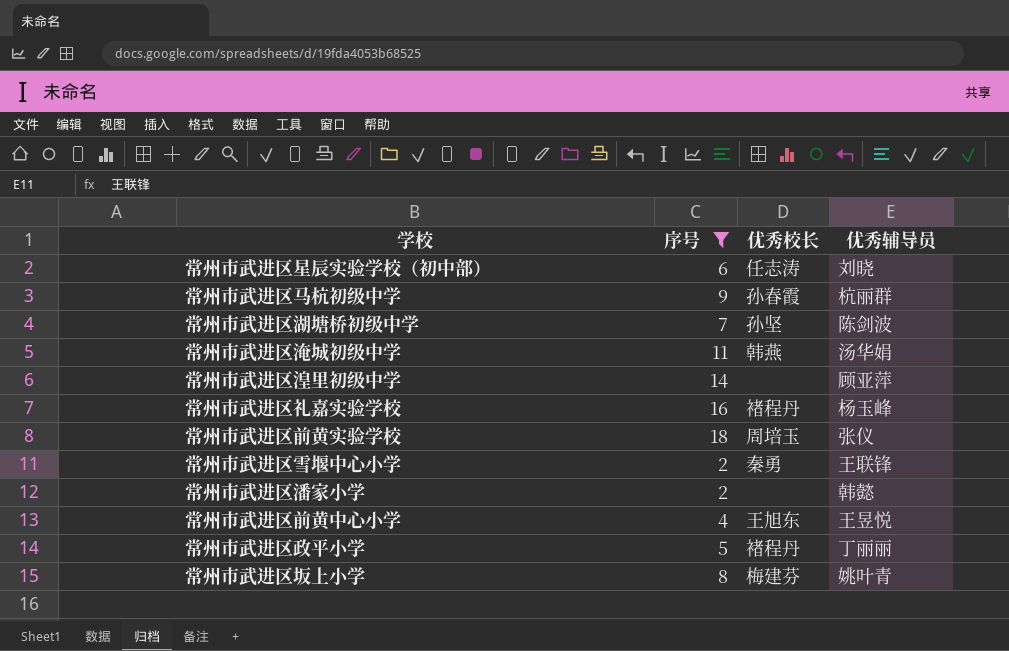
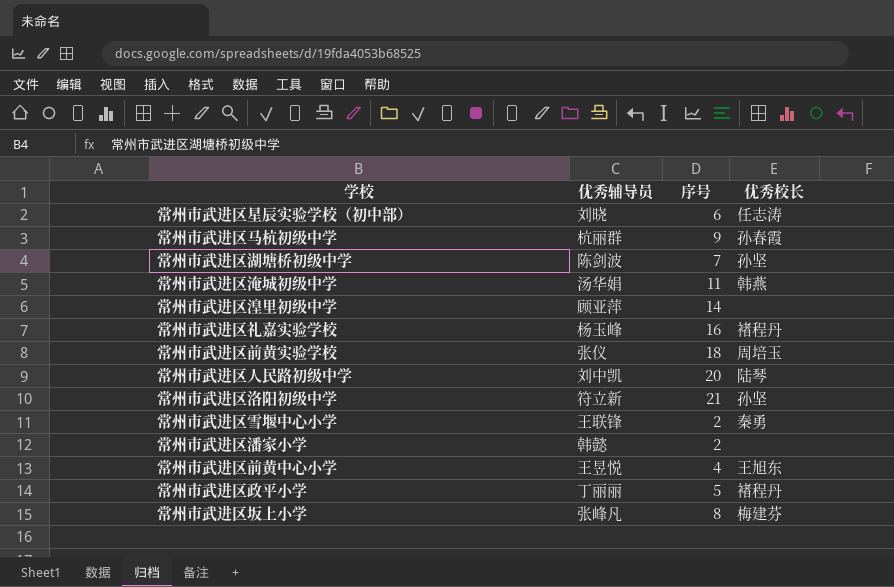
filter: 序号 <= 18 -> none
column 优秀辅导员 | position: 4 -> 2
常州市武进区坂上小学 | 优秀辅导员: 姚叶青 -> 张峰凡

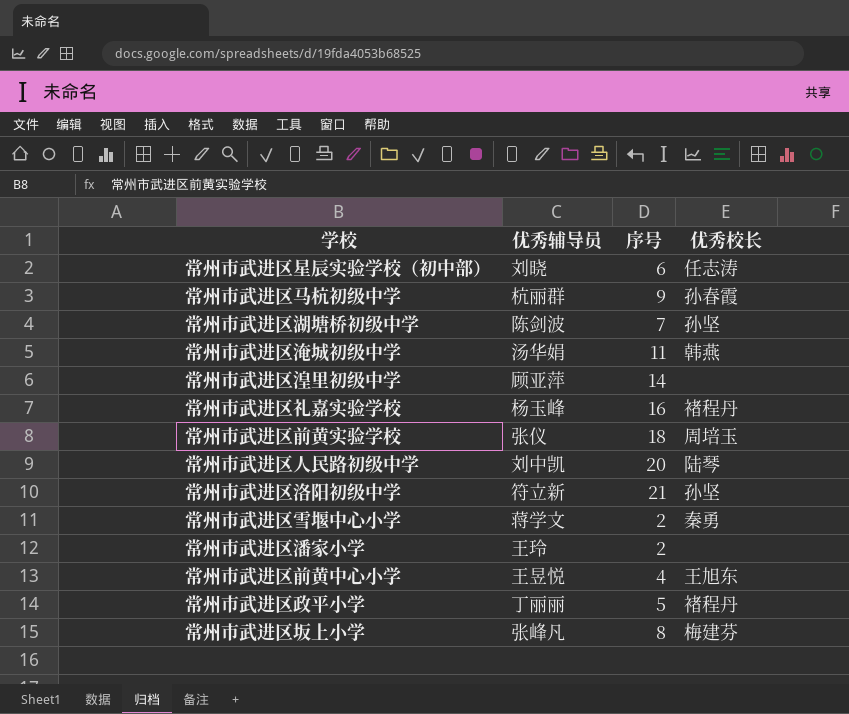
常州市武进区雪堰中心小学 | 优秀辅导员: 王联锋 -> 蒋学文
常州市武进区潘家小学 | 优秀辅导员: 韩懿 -> 王玲

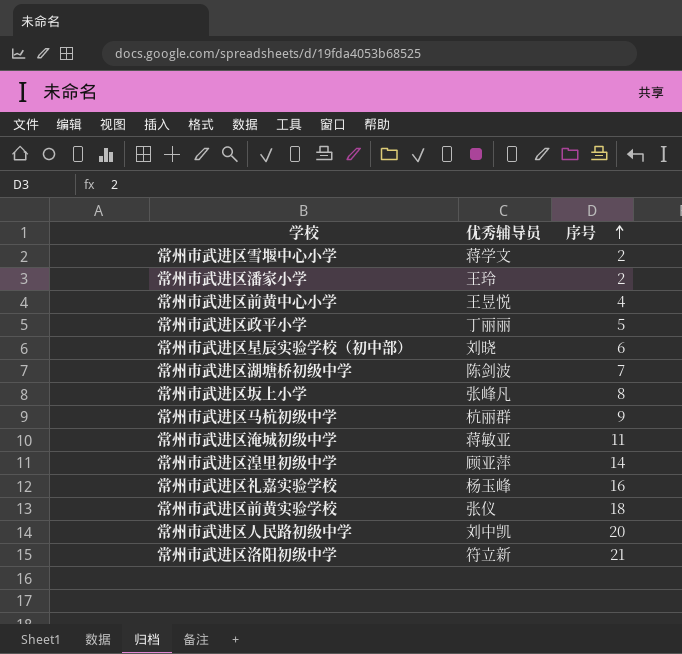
row order: none -> 序号 ascending
column 优秀校长 | position: 4 -> none
常州市武进区淹城初级中学 | 优秀辅导员: 汤华娟 -> 蒋敏亚

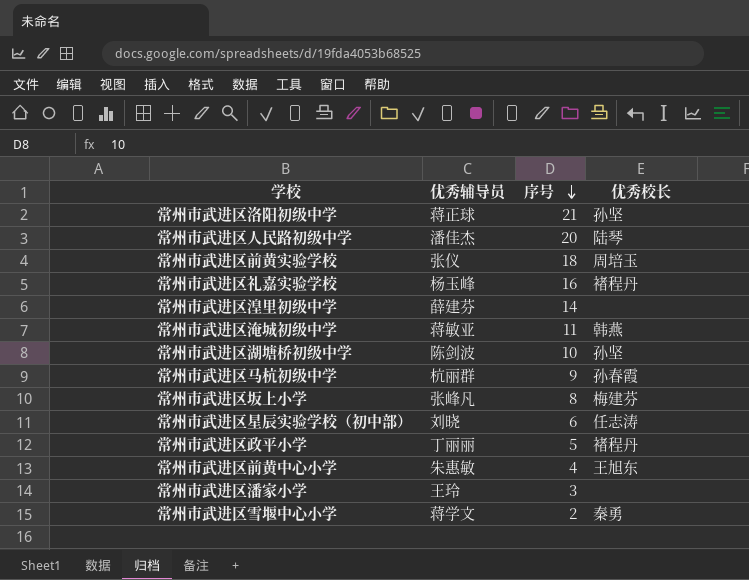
row order: 序号 ascending -> 序号 descending
column 优秀校长 | position: none -> 4
常州市武进区洛阳初级中学 | 优秀辅导员: 符立新 -> 蒋正球
常州市武进区人民路初级中学 | 优秀辅导员: 刘中凯 -> 潘佳杰
常州市武进区湟里初级中学 | 优秀辅导员: 顾亚萍 -> 薛建芬
常州市武进区湖塘桥初级中学 | 序号: 7 -> 10
常州市武进区前黄中心小学 | 优秀辅导员: 王昱悦 -> 朱惠敏
常州市武进区潘家小学 | 序号: 2 -> 3

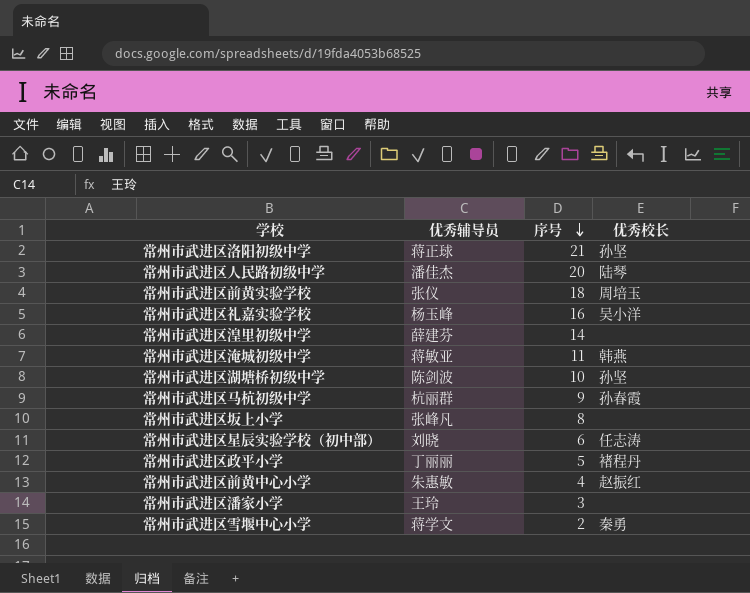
常州市武进区礼嘉实验学校 | 优秀校长: 褚程丹 -> 吴小洋
常州市武进区坂上小学 | 优秀校长: 梅建芬 -> none
常州市武进区前黄中心小学 | 优秀校长: 王旭东 -> 赵振红

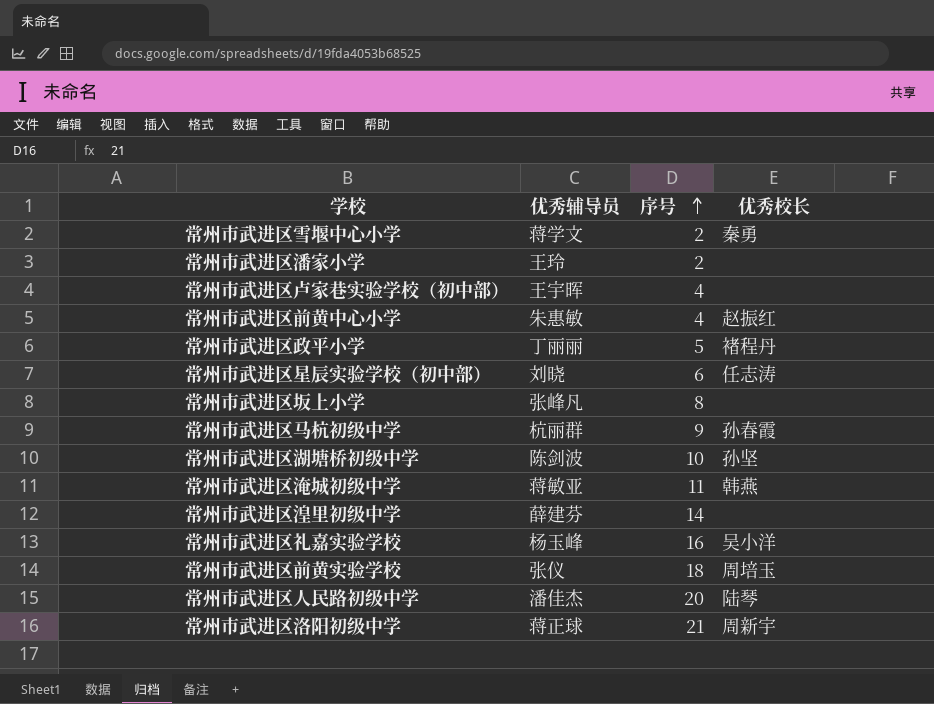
row order: 序号 descending -> 序号 ascending
常州市武进区潘家小学 | 序号: 3 -> 2
row 常州市武进区卢家巷实验学校（初中部）: none -> 王宇晖 | 4 | none
常州市武进区洛阳初级中学 | 优秀校长: 孙坚 -> 周新宇

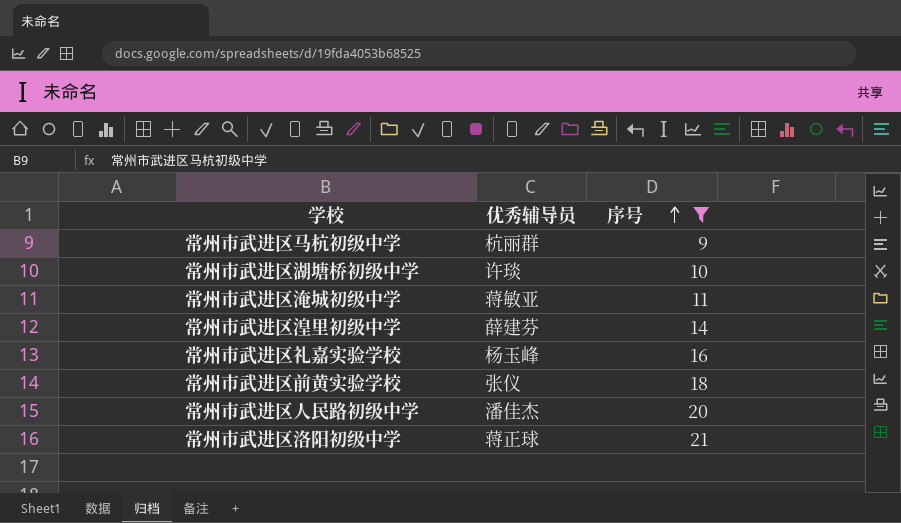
filter: none -> 序号 >= 9
column 优秀校长 | position: 4 -> none
常州市武进区湖塘桥初级中学 | 优秀辅导员: 陈剑波 -> 许琰

